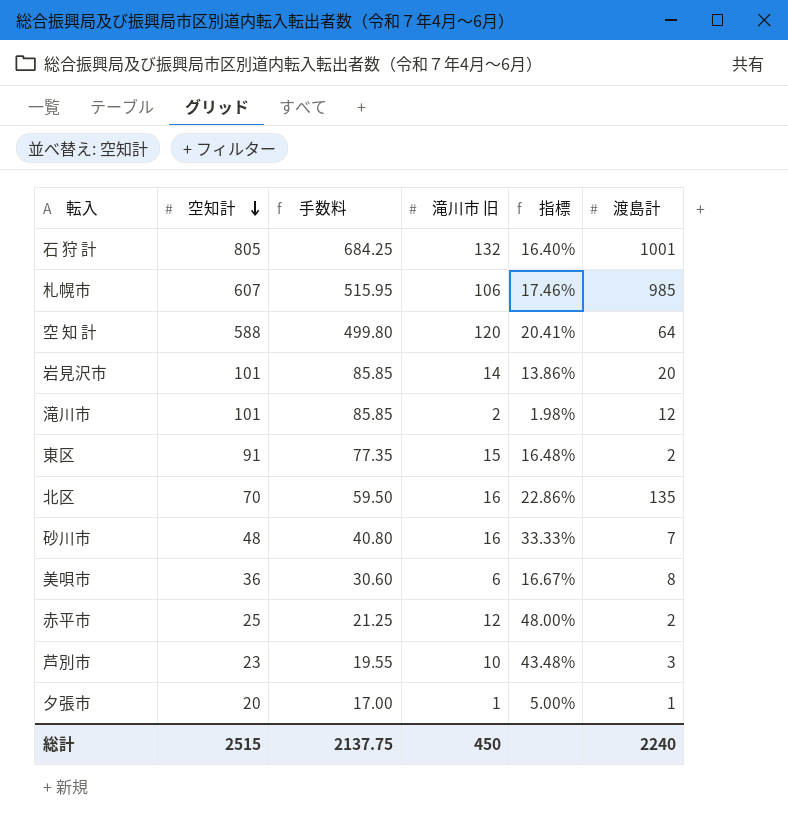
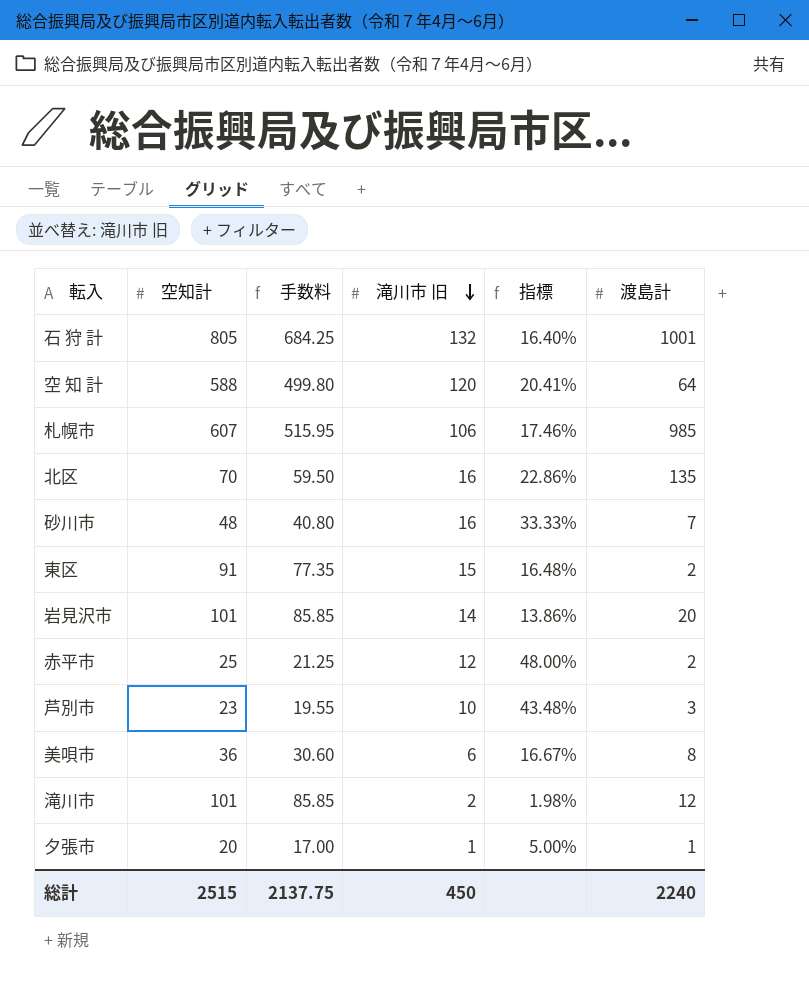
row order: 空知計 descending -> 滝川市 旧 descending

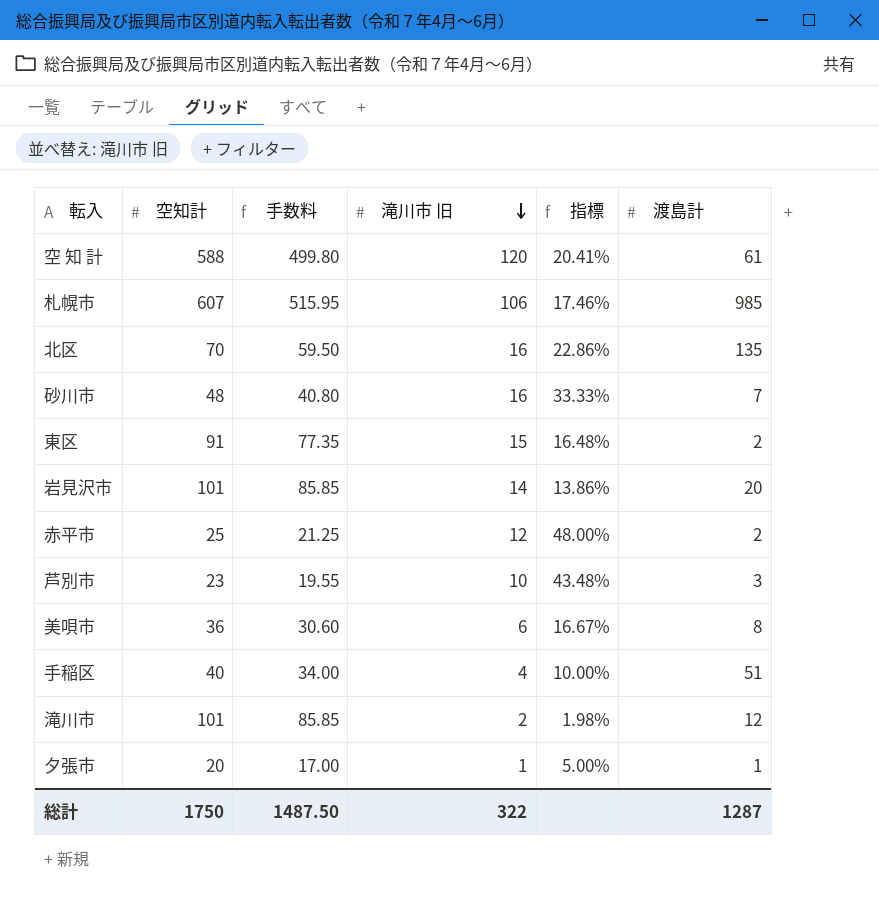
row 石 狩 計: 805 | 684.25 | 132 | 16.40% | 1001 -> none
空 知 計 | 渡島計: 64 -> 61
row 手稲区: none -> 40 | 34.00 | 4 | 10.00% | 51
総計 | 空知計: 2515 -> 1750
総計 | 手数料: 2137.75 -> 1487.50
総計 | 滝川市 旧: 450 -> 322
総計 | 渡島計: 2240 -> 1287

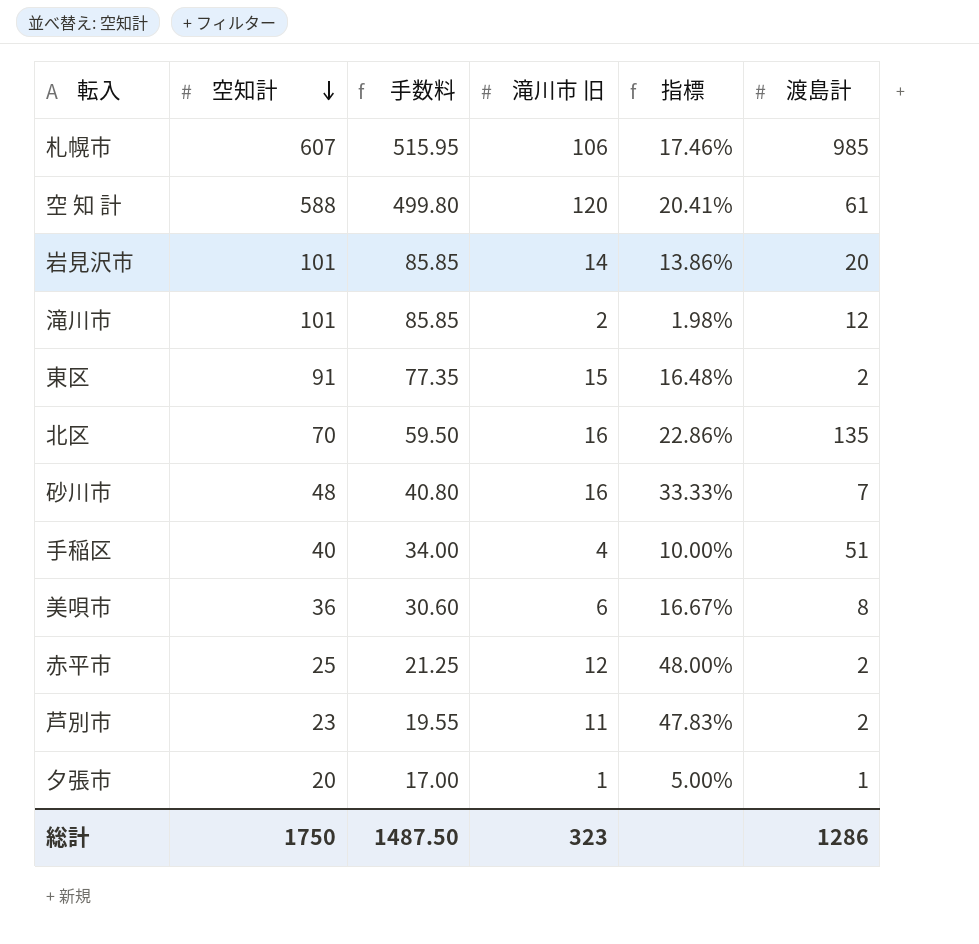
row order: 滝川市 旧 descending -> 空知計 descending
芦別市 | 滝川市 旧: 10 -> 11
芦別市 | 指標: 43.48% -> 47.83%
芦別市 | 渡島計: 3 -> 2
総計 | 滝川市 旧: 322 -> 323
総計 | 渡島計: 1287 -> 1286

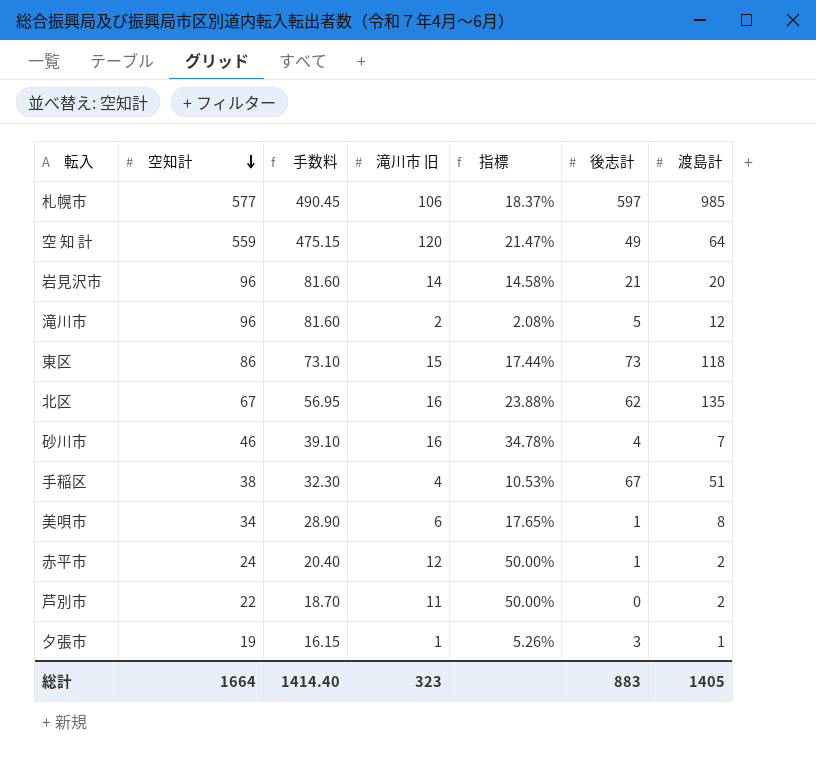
column 後志計 | position: none -> 6
札幌市 | 空知計: 607 -> 577
札幌市 | 手数料: 515.95 -> 490.45
札幌市 | 指標: 17.46% -> 18.37%
空 知 計 | 空知計: 588 -> 559
空 知 計 | 手数料: 499.80 -> 475.15
空 知 計 | 指標: 20.41% -> 21.47%
空 知 計 | 渡島計: 61 -> 64
岩見沢市 | 空知計: 101 -> 96
岩見沢市 | 手数料: 85.85 -> 81.60
岩見沢市 | 指標: 13.86% -> 14.58%
滝川市 | 空知計: 101 -> 96
滝川市 | 手数料: 85.85 -> 81.60
滝川市 | 指標: 1.98% -> 2.08%
東区 | 空知計: 91 -> 86
東区 | 手数料: 77.35 -> 73.10
東区 | 指標: 16.48% -> 17.44%
東区 | 渡島計: 2 -> 118
北区 | 空知計: 70 -> 67
北区 | 手数料: 59.50 -> 56.95
北区 | 指標: 22.86% -> 23.88%
砂川市 | 空知計: 48 -> 46
砂川市 | 手数料: 40.80 -> 39.10
砂川市 | 指標: 33.33% -> 34.78%
手稲区 | 空知計: 40 -> 38
手稲区 | 手数料: 34.00 -> 32.30
手稲区 | 指標: 10.00% -> 10.53%
美唄市 | 空知計: 36 -> 34
美唄市 | 手数料: 30.60 -> 28.90
美唄市 | 指標: 16.67% -> 17.65%
赤平市 | 空知計: 25 -> 24
赤平市 | 手数料: 21.25 -> 20.40
赤平市 | 指標: 48.00% -> 50.00%
芦別市 | 空知計: 23 -> 22
芦別市 | 手数料: 19.55 -> 18.70
芦別市 | 指標: 47.83% -> 50.00%
夕張市 | 空知計: 20 -> 19
夕張市 | 手数料: 17.00 -> 16.15
夕張市 | 指標: 5.00% -> 5.26%
総計 | 空知計: 1750 -> 1664
総計 | 手数料: 1487.50 -> 1414.40
総計 | 渡島計: 1286 -> 1405

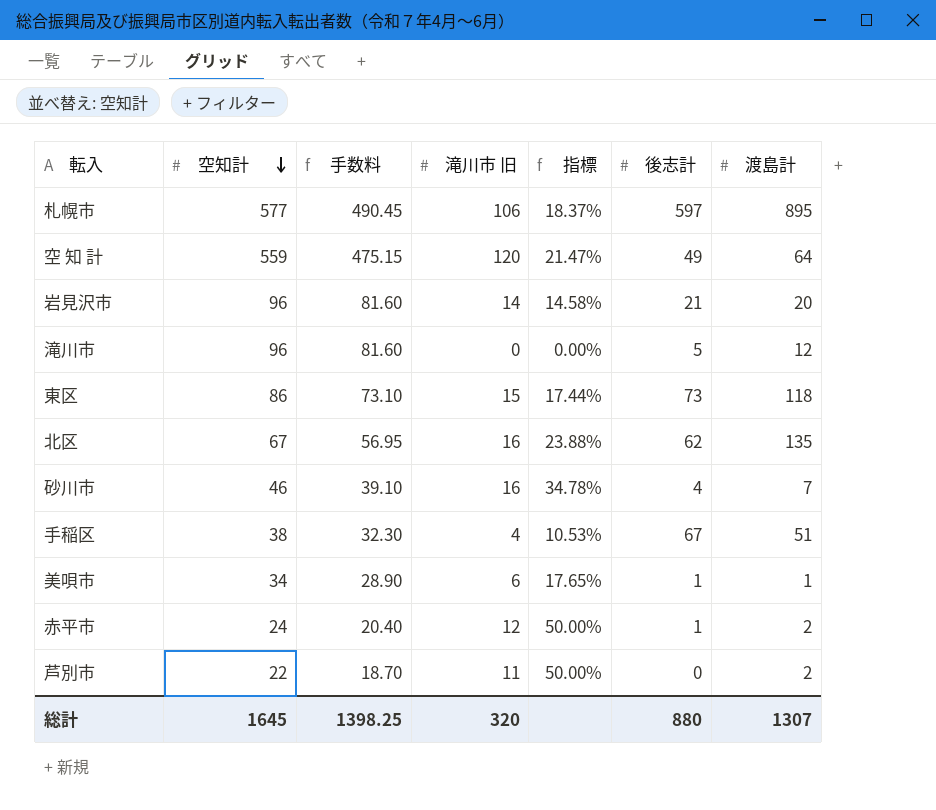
row 夕張市: 19 | 16.15 | 1 | 5.26% | 3 | 1 -> none
札幌市 | 渡島計: 985 -> 895
滝川市 | 滝川市 旧: 2 -> 0
滝川市 | 指標: 2.08% -> 0.00%
美唄市 | 渡島計: 8 -> 1
総計 | 空知計: 1664 -> 1645
総計 | 手数料: 1414.40 -> 1398.25
総計 | 滝川市 旧: 323 -> 320
総計 | 後志計: 883 -> 880
総計 | 渡島計: 1405 -> 1307

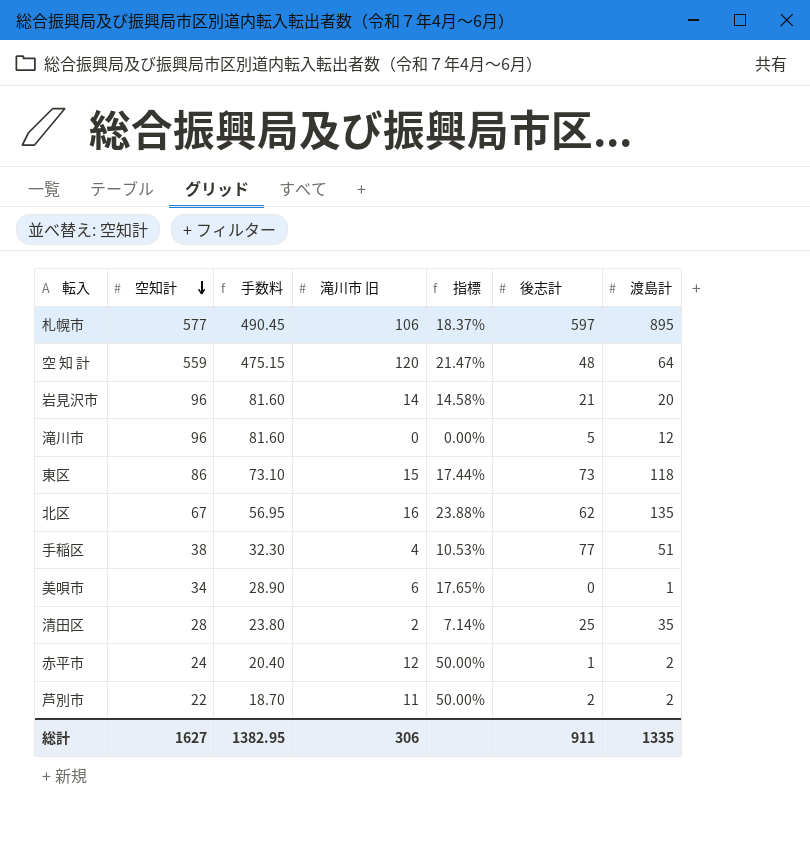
row 砂川市: 46 | 39.10 | 16 | 34.78% | 4 | 7 -> none
空 知 計 | 後志計: 49 -> 48
手稲区 | 後志計: 67 -> 77
美唄市 | 後志計: 1 -> 0
row 清田区: none -> 28 | 23.80 | 2 | 7.14% | 25 | 35
芦別市 | 後志計: 0 -> 2
総計 | 空知計: 1645 -> 1627
総計 | 手数料: 1398.25 -> 1382.95
総計 | 滝川市 旧: 320 -> 306
総計 | 後志計: 880 -> 911
総計 | 渡島計: 1307 -> 1335

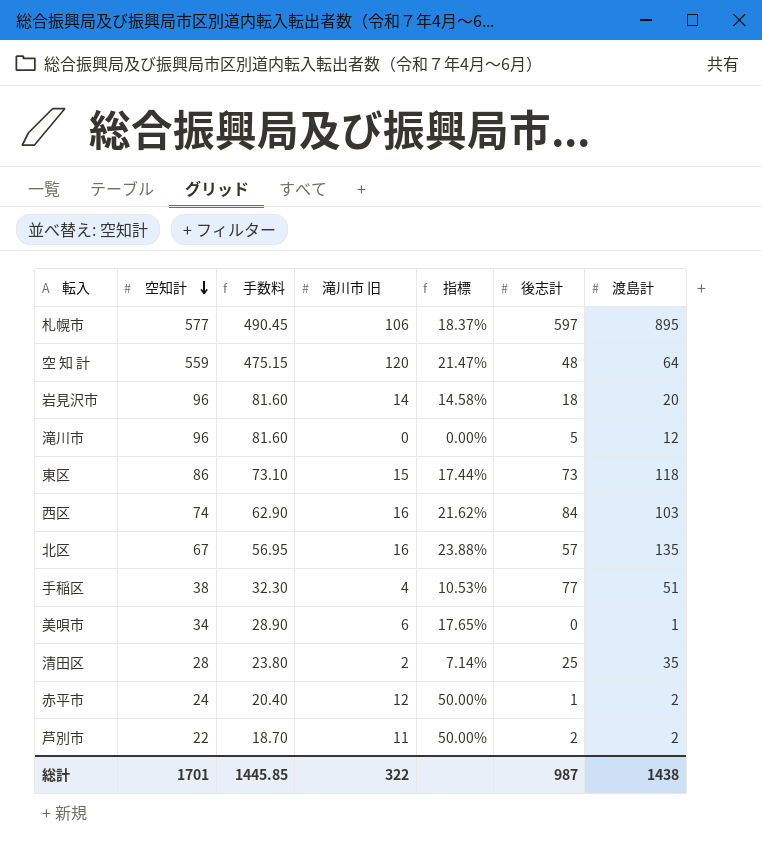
岩見沢市 | 後志計: 21 -> 18
row 西区: none -> 74 | 62.90 | 16 | 21.62% | 84 | 103
北区 | 後志計: 62 -> 57
総計 | 空知計: 1627 -> 1701
総計 | 手数料: 1382.95 -> 1445.85
総計 | 滝川市 旧: 306 -> 322
総計 | 後志計: 911 -> 987
総計 | 渡島計: 1335 -> 1438

